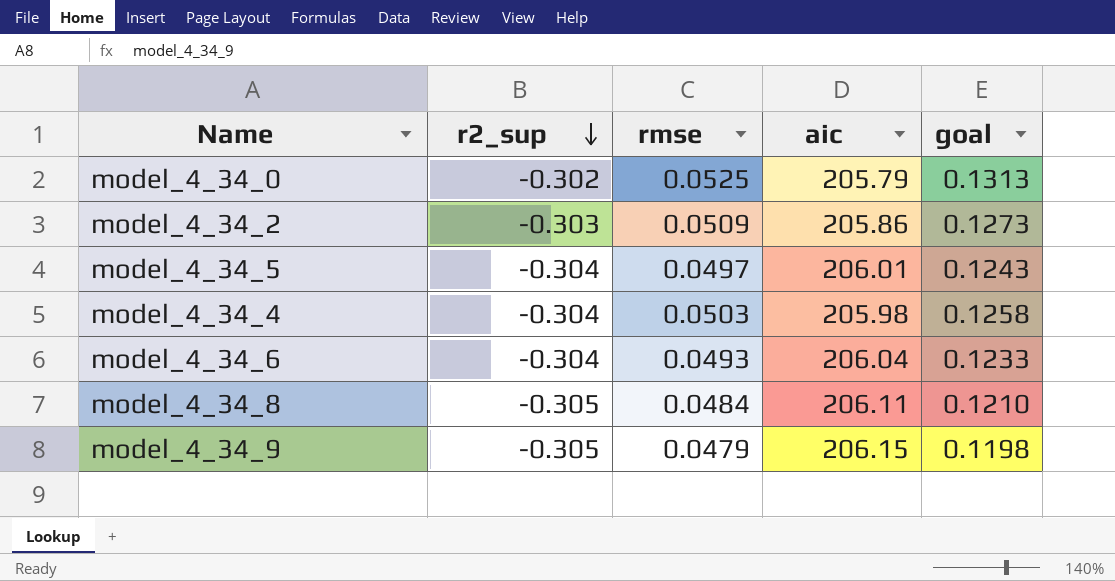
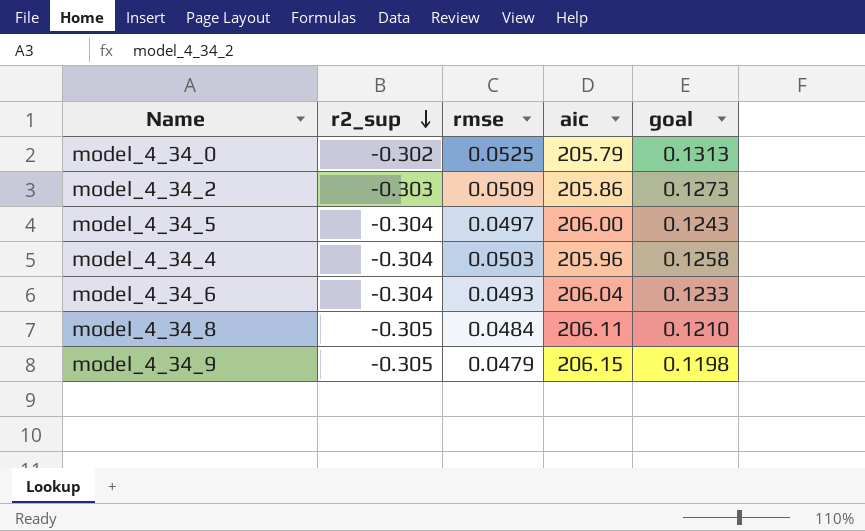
model_4_34_5 | aic: 206.01 -> 206.00
model_4_34_4 | aic: 205.98 -> 205.96

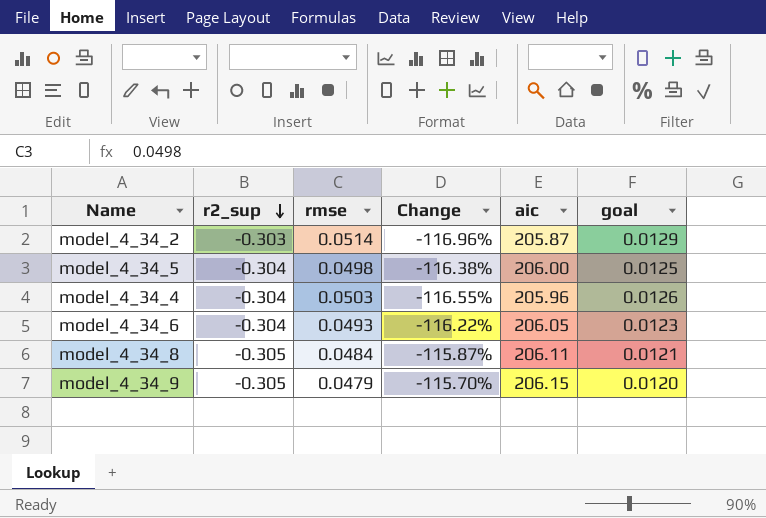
column Change | formula: none -> ([rmse] - [r2_sup]) / [r2_sup]
column goal | formula: [rmse] * 2.5 -> [rmse] * 0.25
row model_4_34_0: -0.302 | 0.0525 | 205.79 | 0.1313 -> none
model_4_34_2 | rmse: 0.0509 -> 0.0514
model_4_34_2 | aic: 205.86 -> 205.87
model_4_34_5 | rmse: 0.0497 -> 0.0498
model_4_34_6 | aic: 206.04 -> 206.05

